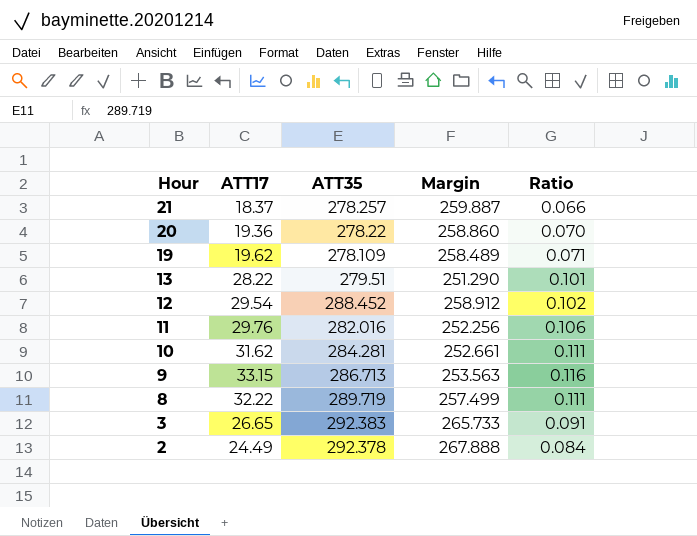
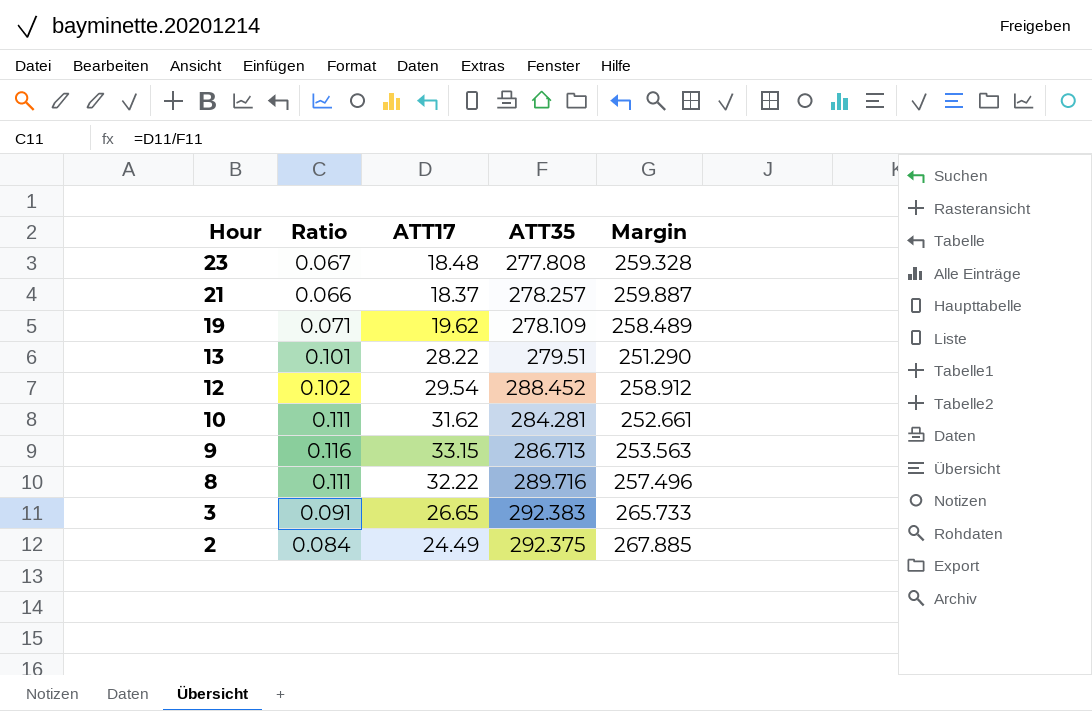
column Ratio | position: 5 -> 2
row 20: 19.36 | 278.22 | 258.860 | 0.070 -> none
row 11: 29.76 | 282.016 | 252.256 | 0.106 -> none
row 23: none -> 0.067 | 18.48 | 277.808 | 259.328
8 | ATT35: 289.719 -> 289.716
8 | Margin: 257.499 -> 257.496
2 | ATT35: 292.378 -> 292.375
2 | Margin: 267.888 -> 267.885

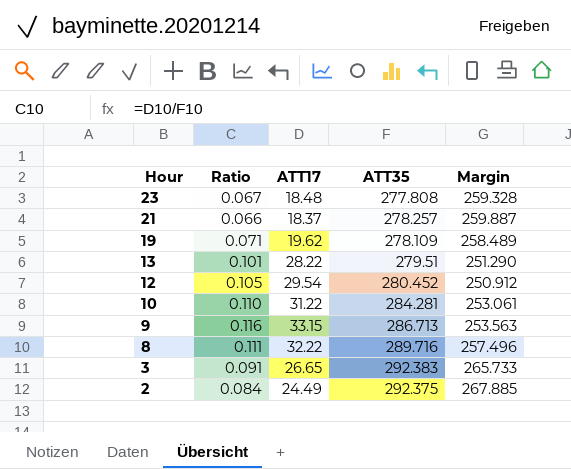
12 | Ratio: 0.102 -> 0.105
12 | ATT35: 288.452 -> 280.452
12 | Margin: 258.912 -> 250.912
10 | Ratio: 0.111 -> 0.110
10 | ATT17: 31.62 -> 31.22
10 | Margin: 252.661 -> 253.061

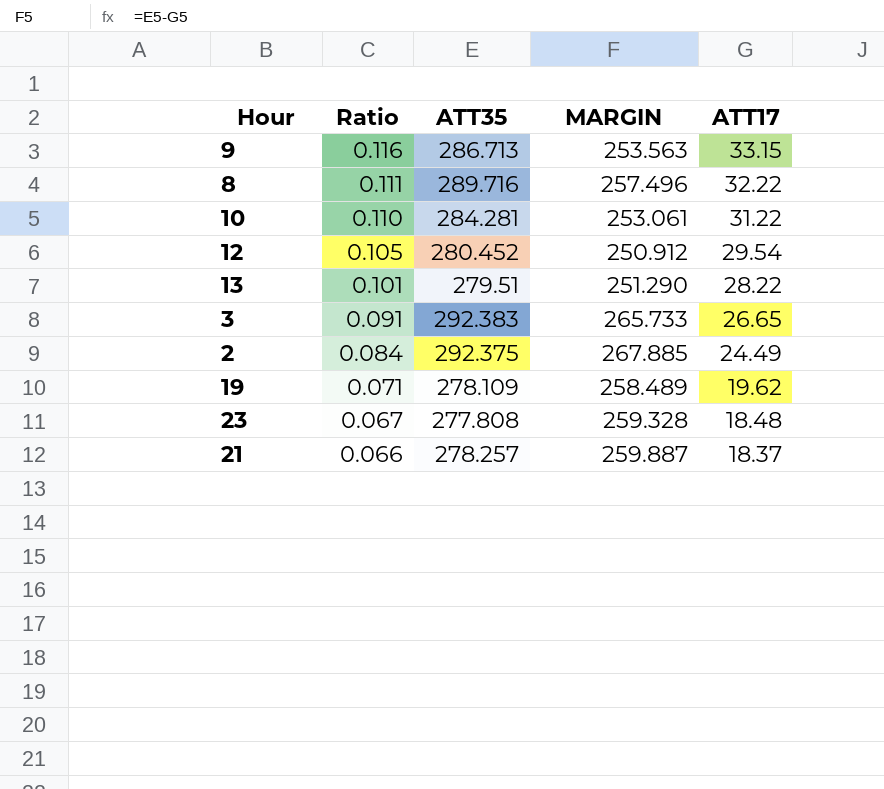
row order: Hour descending -> Ratio descending
column name: Margin -> MARGIN
column ATT17 | position: 3 -> 5

